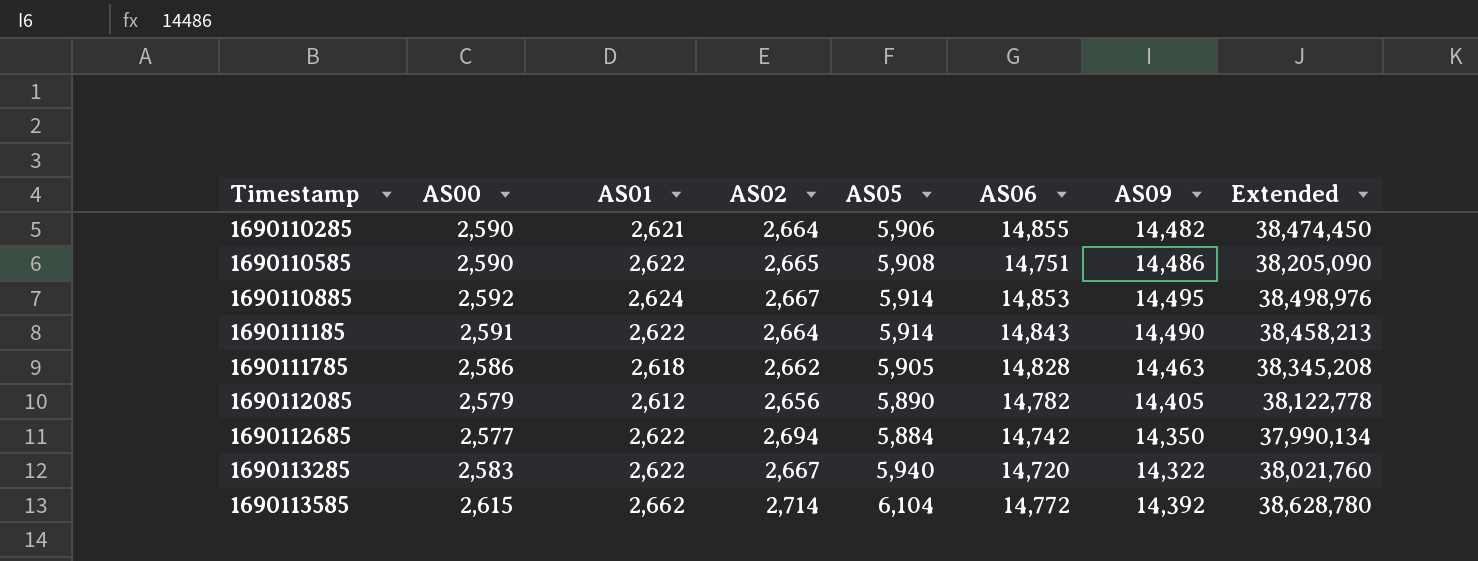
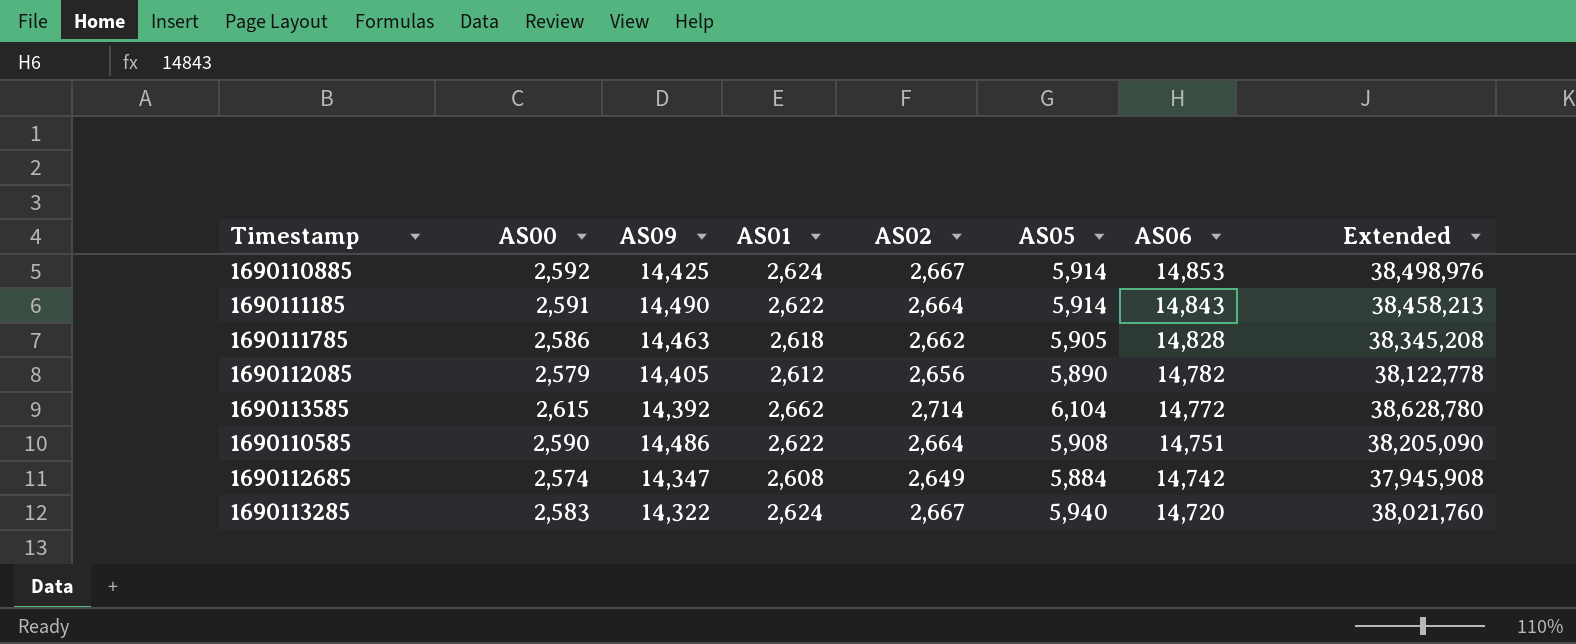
row order: Timestamp ascending -> AS06 descending
column AS09 | position: 7 -> 3
row 1690110285: 2,590 | 2,621 | 2,664 | 5,906 | 14,855 | 14,482 | 38,474,450 -> none
1690110885 | AS09: 14,495 -> 14,425
1690110585 | AS02: 2,665 -> 2,664
1690112685 | AS00: 2,577 -> 2,574
1690112685 | AS09: 14,350 -> 14,347
1690112685 | AS01: 2,622 -> 2,608
1690112685 | AS02: 2,694 -> 2,649
1690112685 | Extended: 37,990,134 -> 37,945,908
1690113285 | AS01: 2,622 -> 2,624

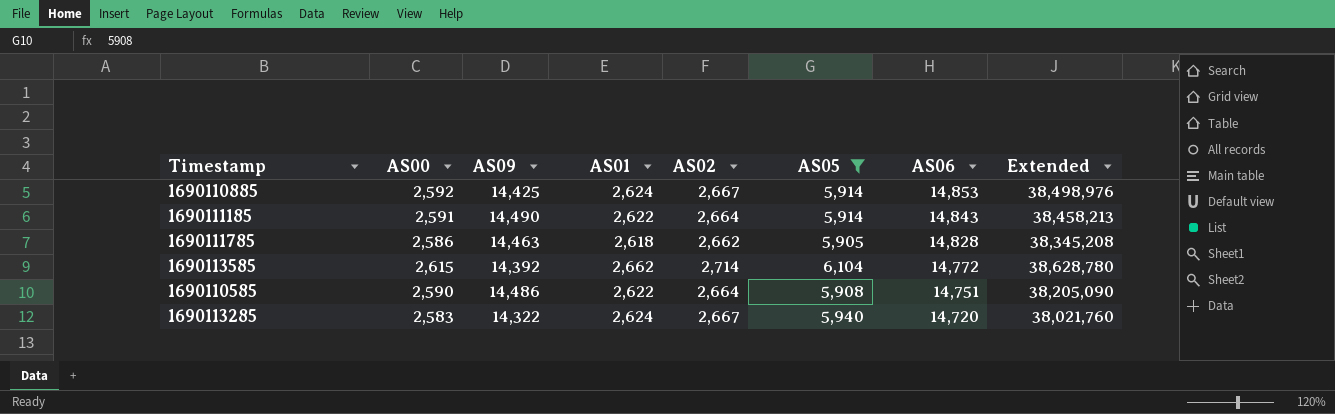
filter: none -> AS05 >= 5,905

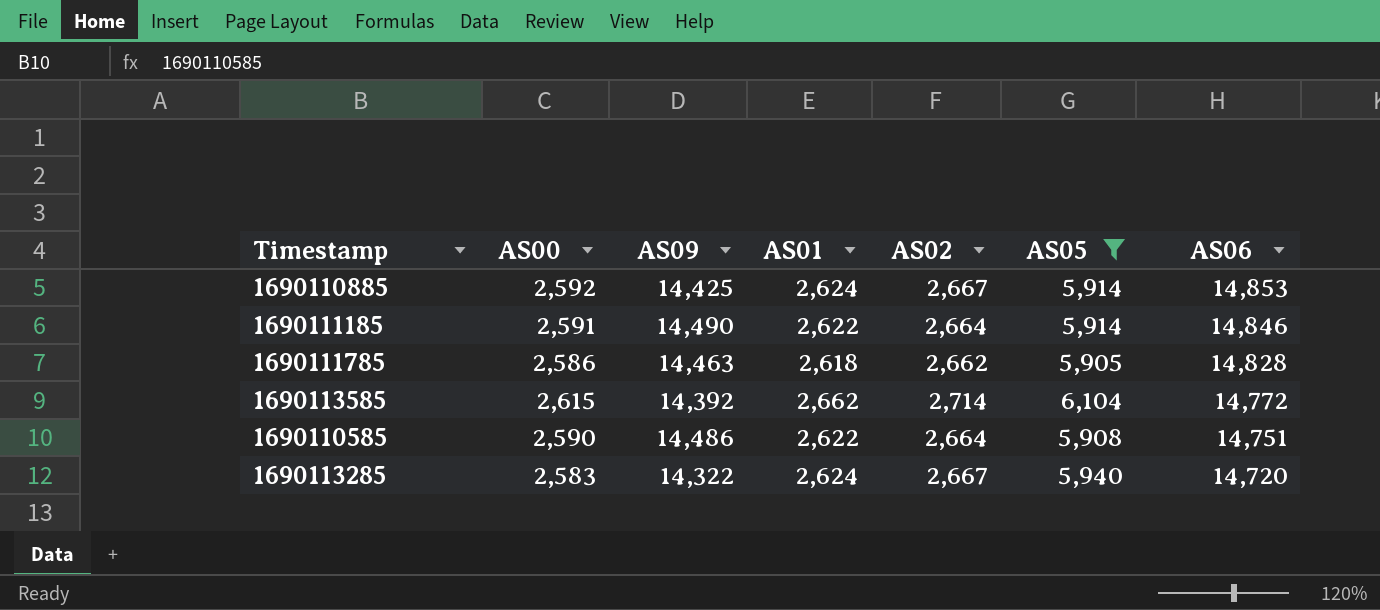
column Extended | formula: [AS00] * [AS06] -> none
1690111185 | AS06: 14,843 -> 14,846

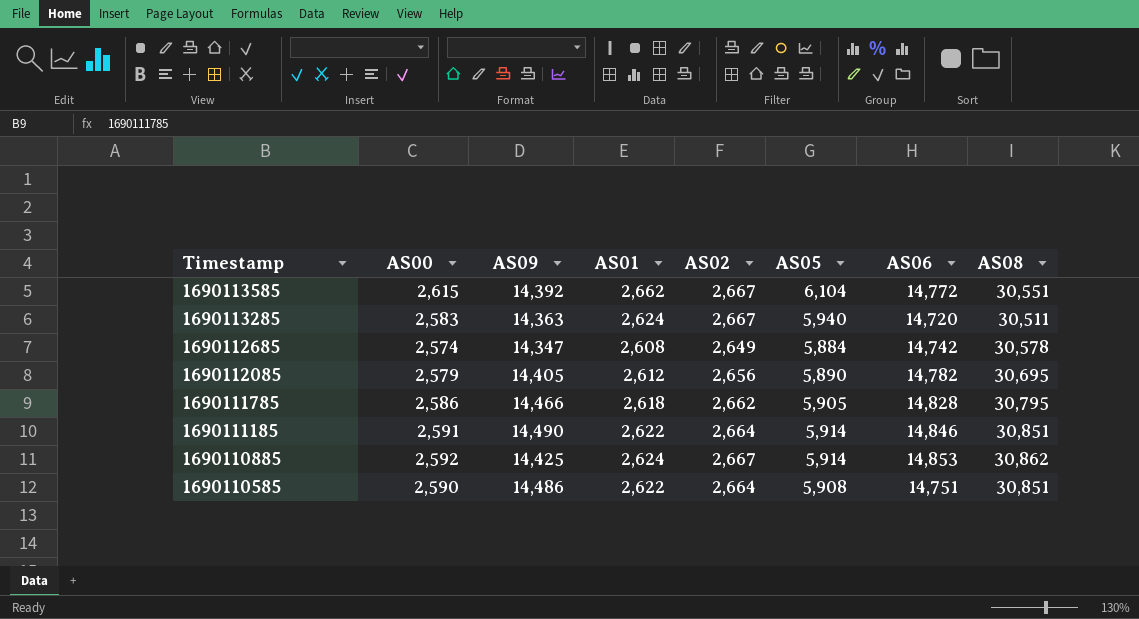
filter: AS05 >= 5,905 -> none
row order: AS06 descending -> Timestamp descending
column AS08 | position: none -> 8
1690113585 | AS02: 2,714 -> 2,667
1690113285 | AS09: 14,322 -> 14,363
1690111785 | AS09: 14,463 -> 14,466

